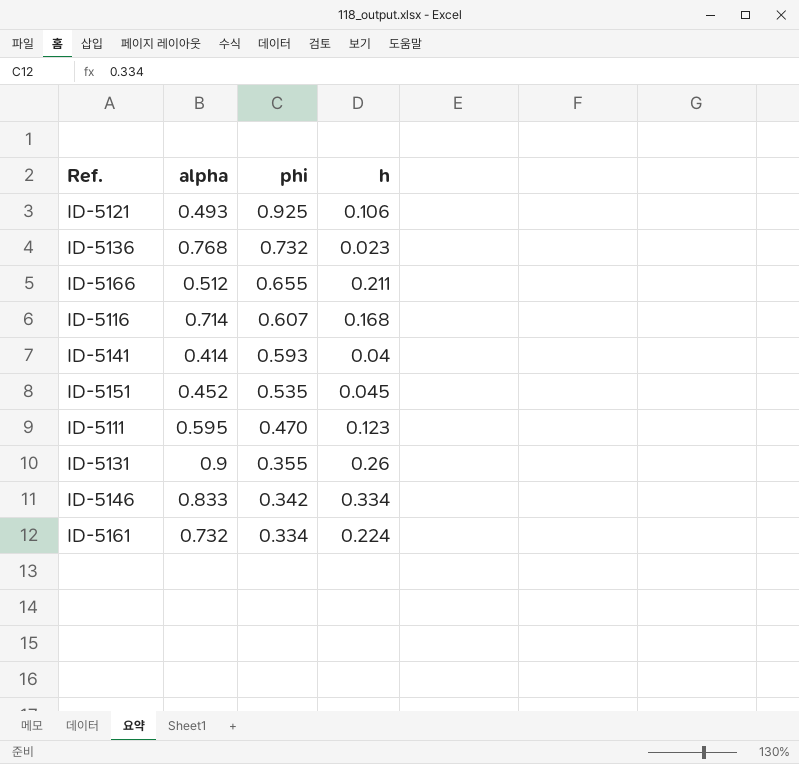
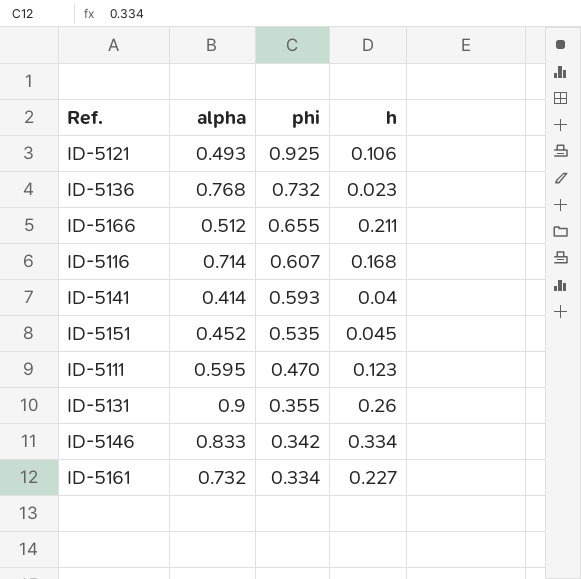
ID-5161 | h: 0.224 -> 0.227

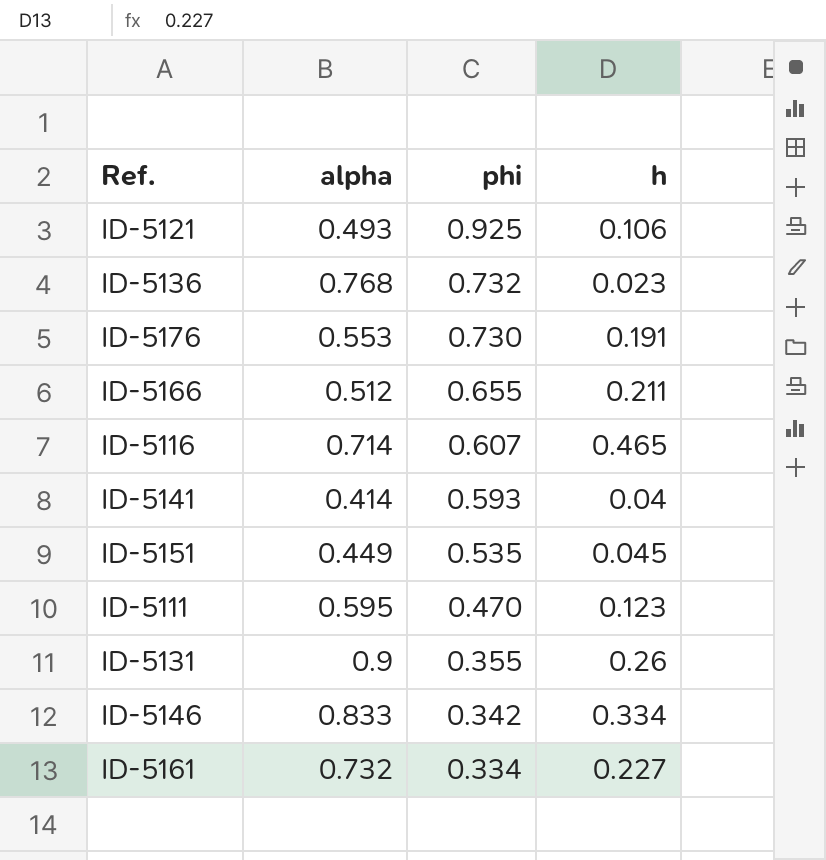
row ID-5176: none -> 0.553 | 0.730 | 0.191
ID-5116 | h: 0.168 -> 0.465
ID-5151 | alpha: 0.452 -> 0.449

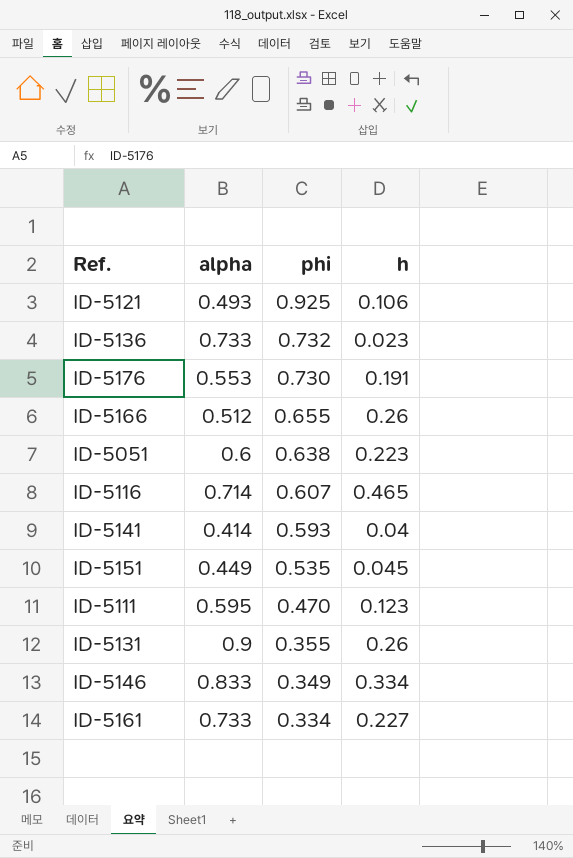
ID-5136 | alpha: 0.768 -> 0.733
ID-5166 | h: 0.211 -> 0.26
row ID-5051: none -> 0.6 | 0.638 | 0.223
ID-5146 | phi: 0.342 -> 0.349
ID-5161 | alpha: 0.732 -> 0.733

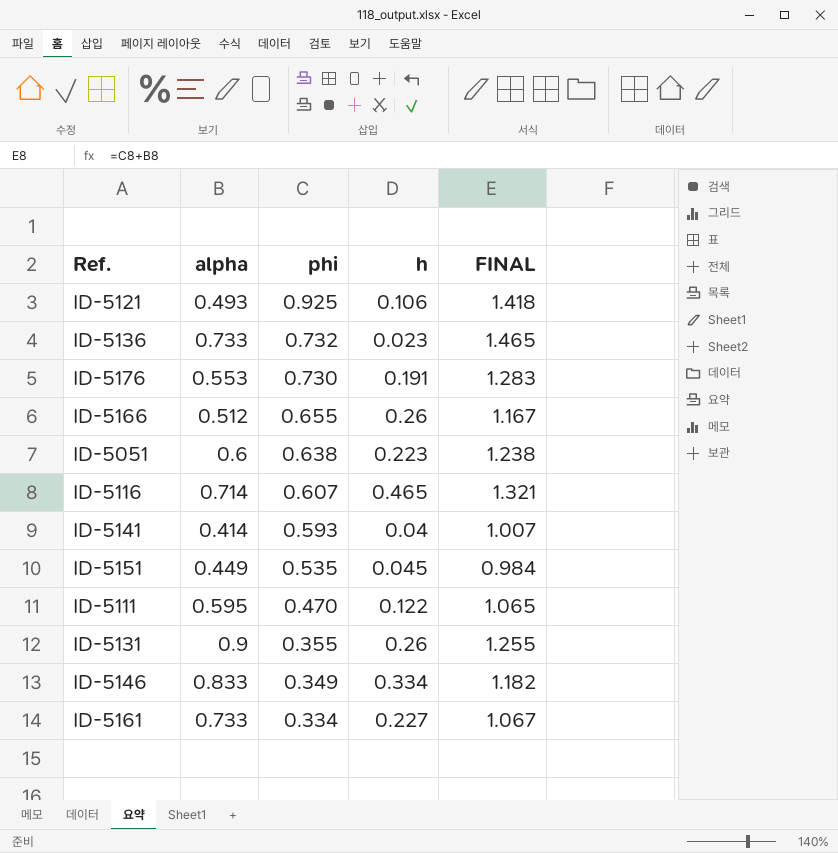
column FINAL | formula: none -> [alpha] + [phi]
ID-5111 | h: 0.123 -> 0.122

